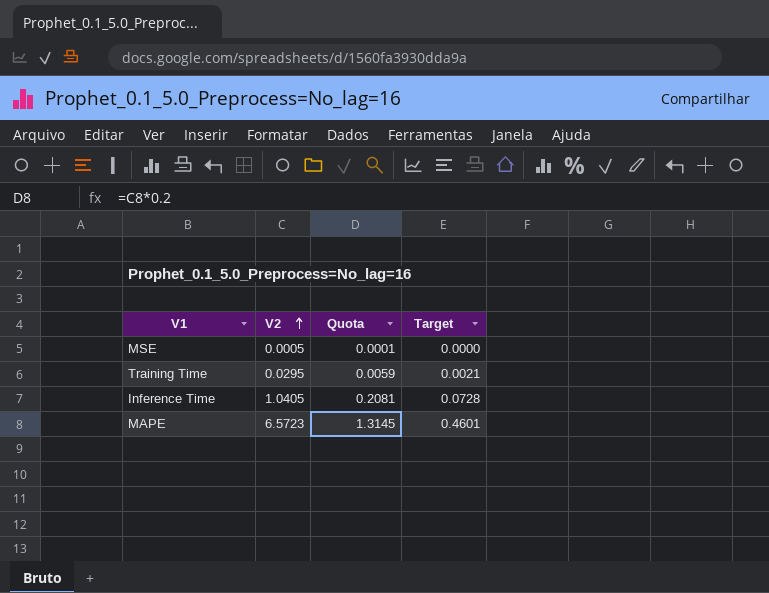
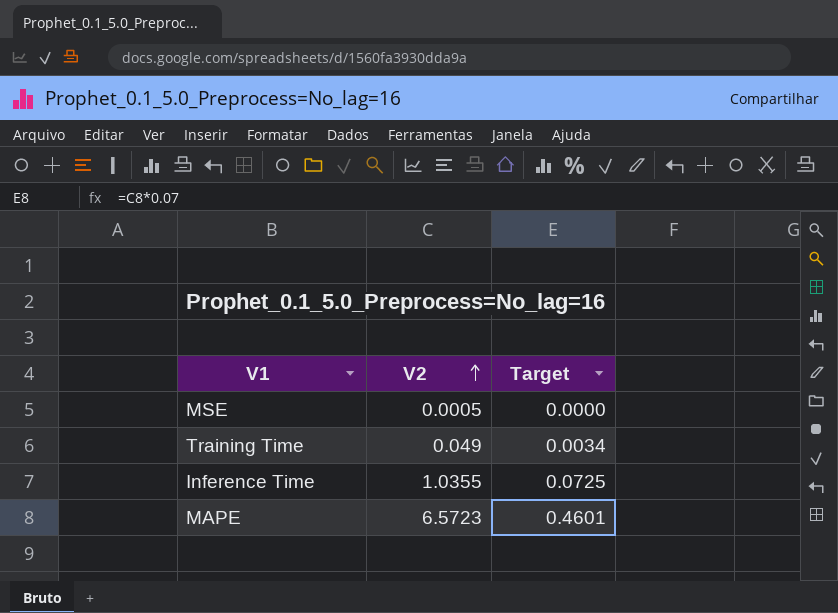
column Quota | formula: [V2] * 0.2 -> none
Training Time | V2: 0.0295 -> 0.049
Training Time | Target: 0.0021 -> 0.0034
Inference Time | V2: 1.0405 -> 1.0355
Inference Time | Target: 0.0728 -> 0.0725

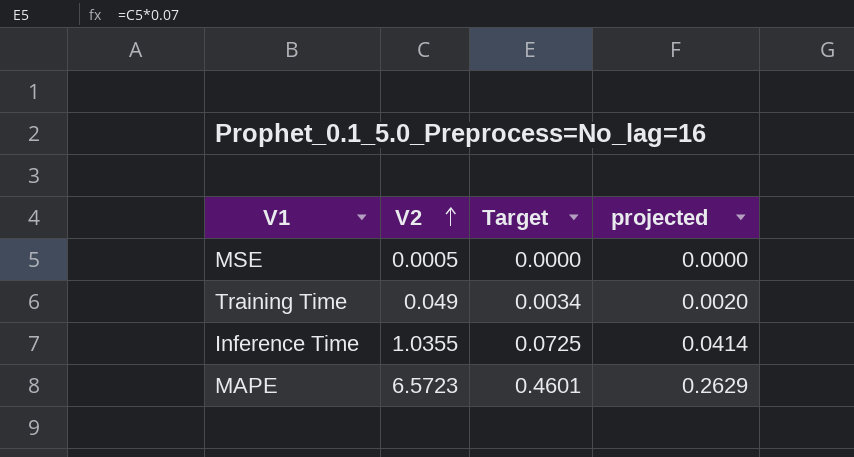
column projected | formula: none -> [V2] * 0.04

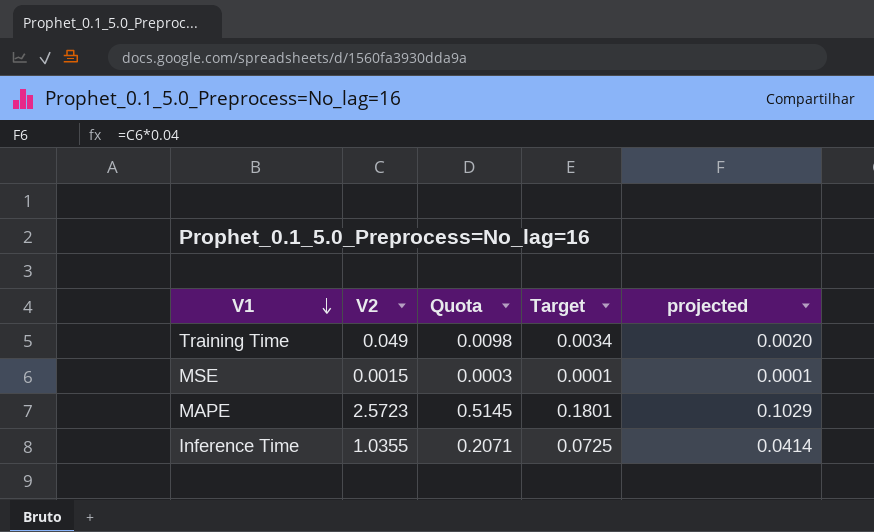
row order: V2 ascending -> V1 descending
column Quota | formula: none -> [V2] * 0.2
MSE | V2: 0.0005 -> 0.0015
MSE | Target: 0.0000 -> 0.0001
MSE | projected: 0.0000 -> 0.0001
MAPE | V2: 6.5723 -> 2.5723
MAPE | Target: 0.4601 -> 0.1801
MAPE | projected: 0.2629 -> 0.1029

